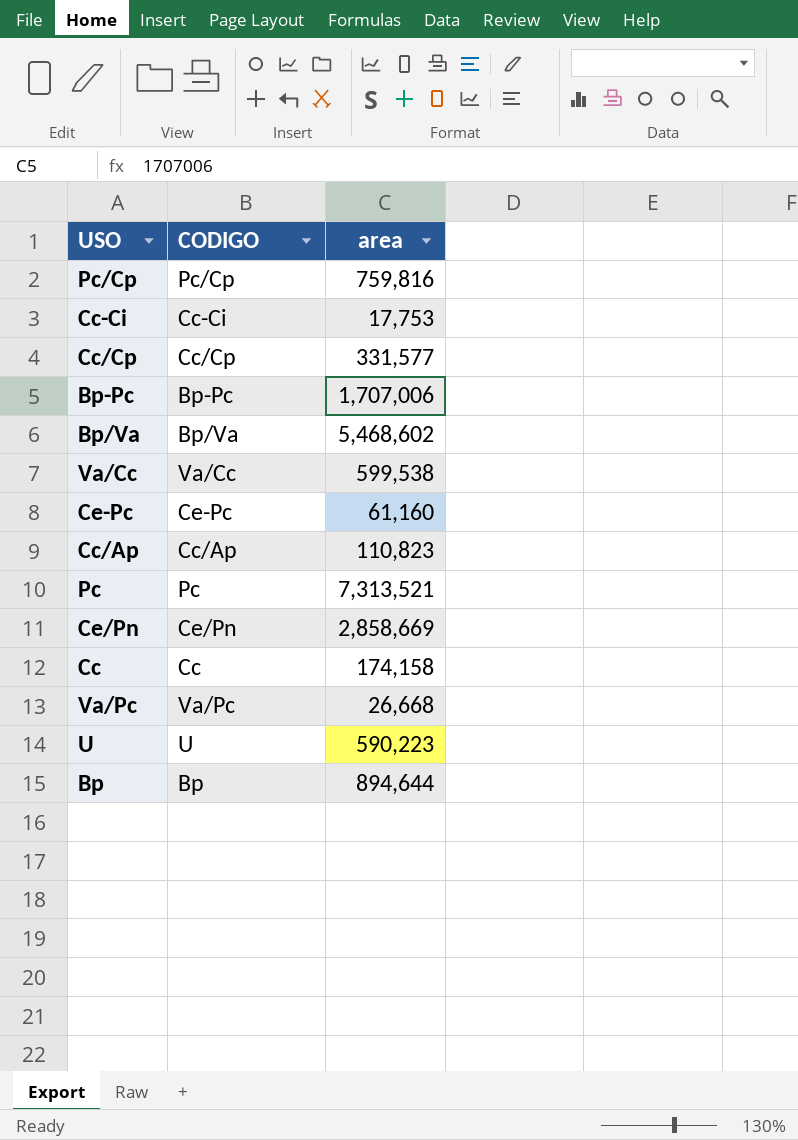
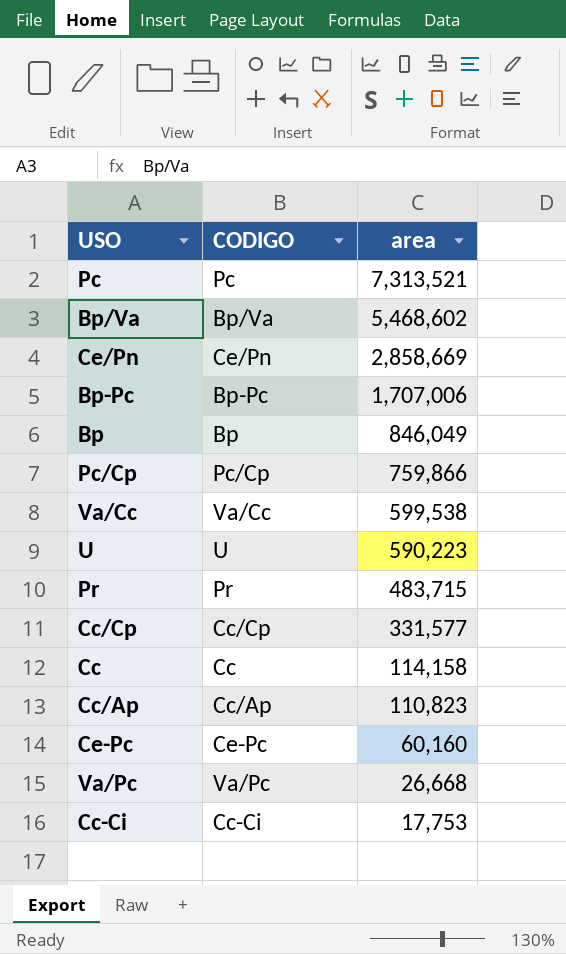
row order: none -> area descending
Bp | area: 894,644 -> 846,049
Pc/Cp | area: 759,816 -> 759,866
row Pr: none -> Pr | 483,715
Cc | area: 174,158 -> 114,158
Ce-Pc | area: 61,160 -> 60,160

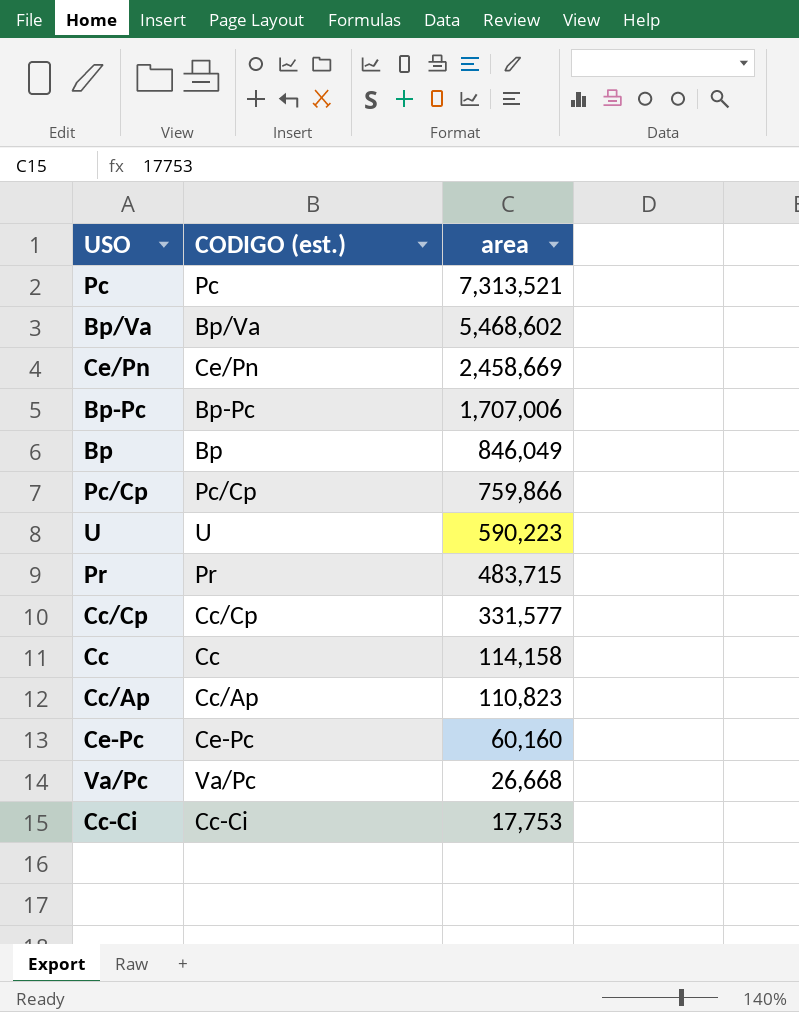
column name: CODIGO -> CODIGO (est.)
row Va/Cc: Va/Cc | 599,538 -> none
Ce/Pn | area: 2,858,669 -> 2,458,669

